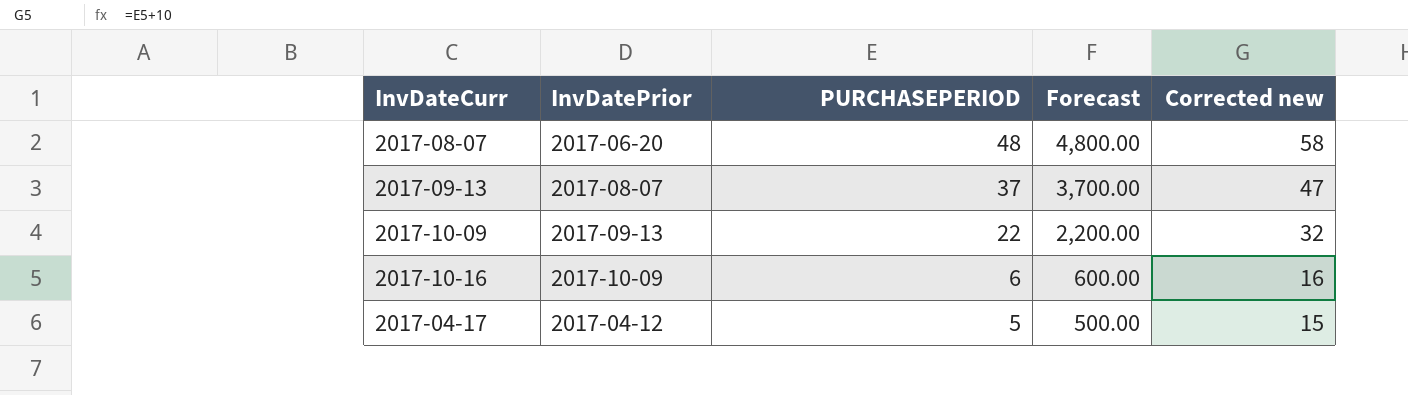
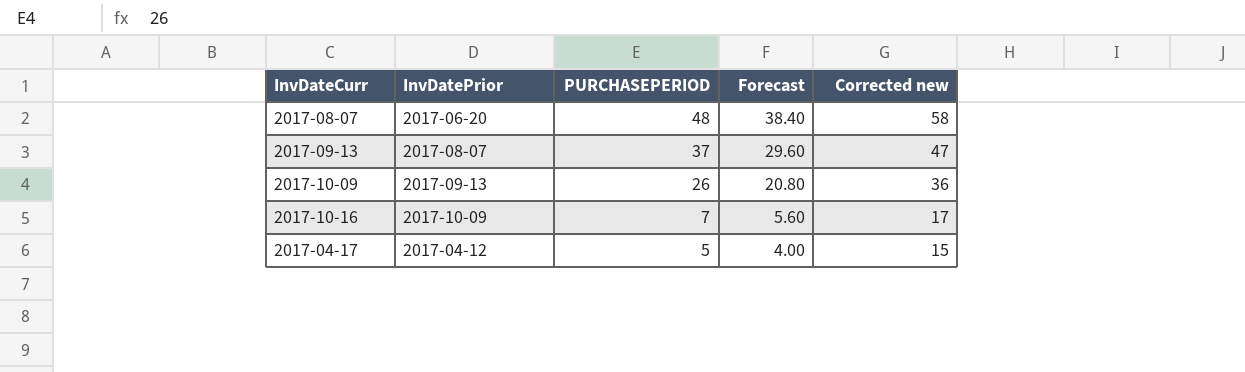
column Forecast | formula: [PURCHASEPERIOD] * 100 -> [PURCHASEPERIOD] * 0.8
2017-10-09 | PURCHASEPERIOD: 22 -> 26
2017-10-09 | Corrected new: 32 -> 36
2017-10-16 | PURCHASEPERIOD: 6 -> 7
2017-10-16 | Corrected new: 16 -> 17

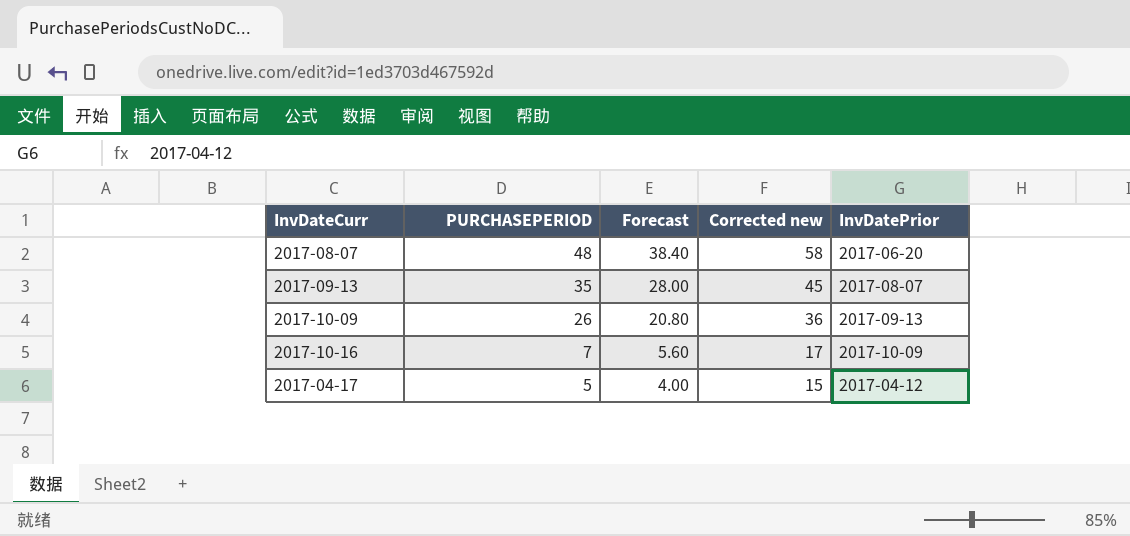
column InvDatePrior | position: 2 -> 5
2017-09-13 | PURCHASEPERIOD: 37 -> 35
2017-09-13 | Forecast: 29.60 -> 28.00
2017-09-13 | Corrected new: 47 -> 45

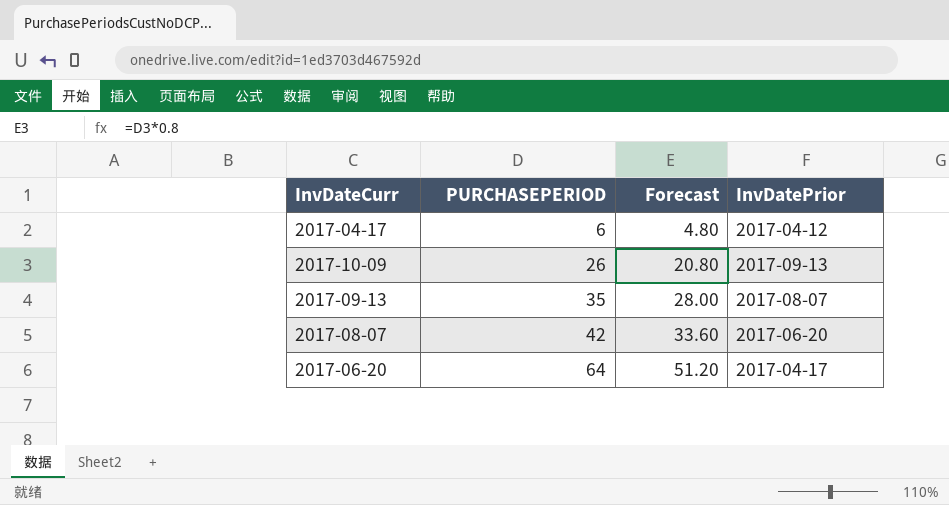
row order: PURCHASEPERIOD descending -> PURCHASEPERIOD ascending
column Corrected new | formula: [PURCHASEPERIOD] + 10 -> none
row 2017-10-16: 7 | 5.60 | 17 | 2017-10-09 -> none
2017-04-17 | PURCHASEPERIOD: 5 -> 6
2017-04-17 | Forecast: 4.00 -> 4.80
2017-08-07 | PURCHASEPERIOD: 48 -> 42
2017-08-07 | Forecast: 38.40 -> 33.60
row 2017-06-20: none -> 64 | 51.20 | 2017-04-17

